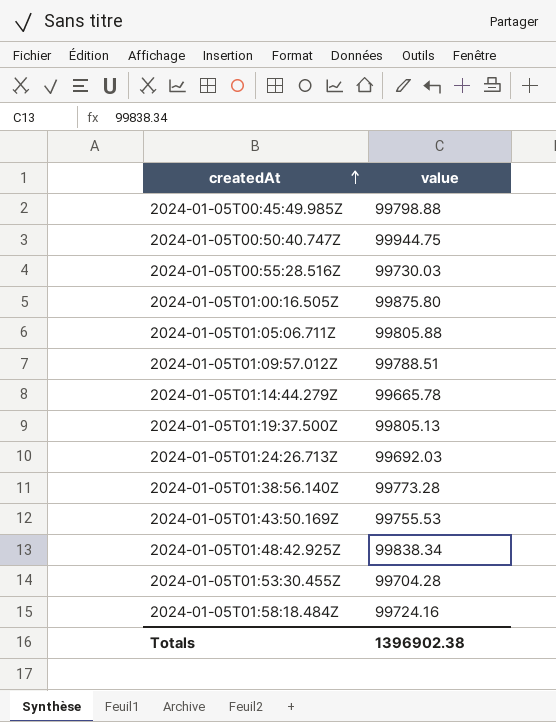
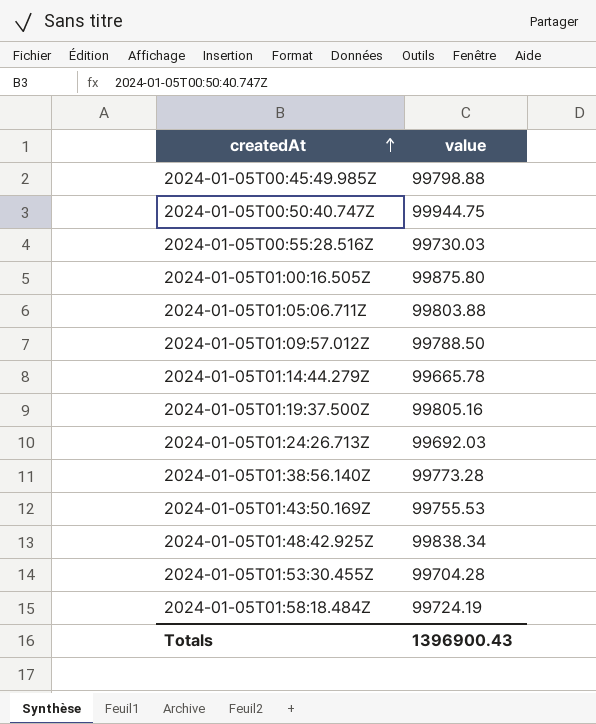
2024-01-05T01:05:06.711Z | value: 99805.88 -> 99803.88
2024-01-05T01:09:57.012Z | value: 99788.51 -> 99788.50
2024-01-05T01:19:37.500Z | value: 99805.13 -> 99805.16
2024-01-05T01:58:18.484Z | value: 99724.16 -> 99724.19
Totals | value: 1396902.38 -> 1396900.43

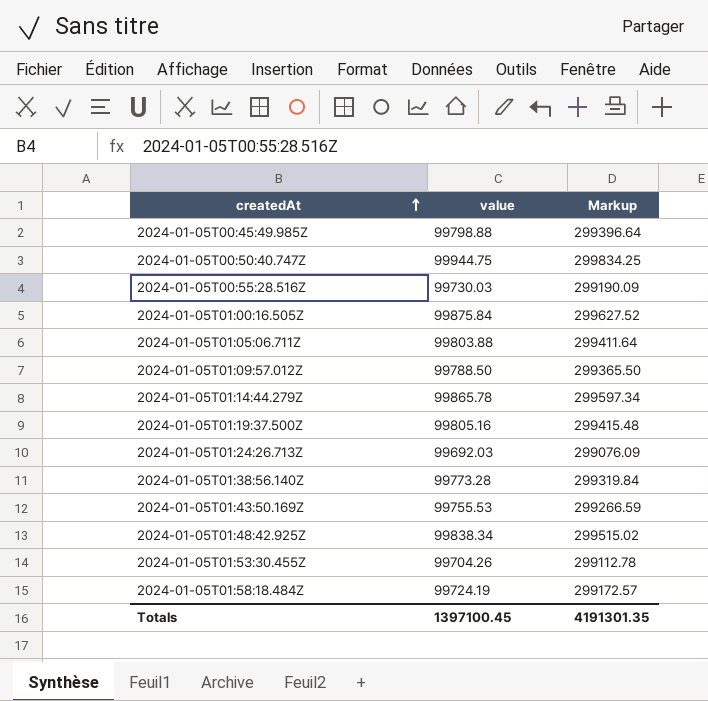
column Markup | formula: none -> [value] * 3
2024-01-05T01:00:16.505Z | value: 99875.80 -> 99875.84
2024-01-05T01:14:44.279Z | value: 99665.78 -> 99865.78
2024-01-05T01:53:30.455Z | value: 99704.28 -> 99704.26
Totals | value: 1396900.43 -> 1397100.45

